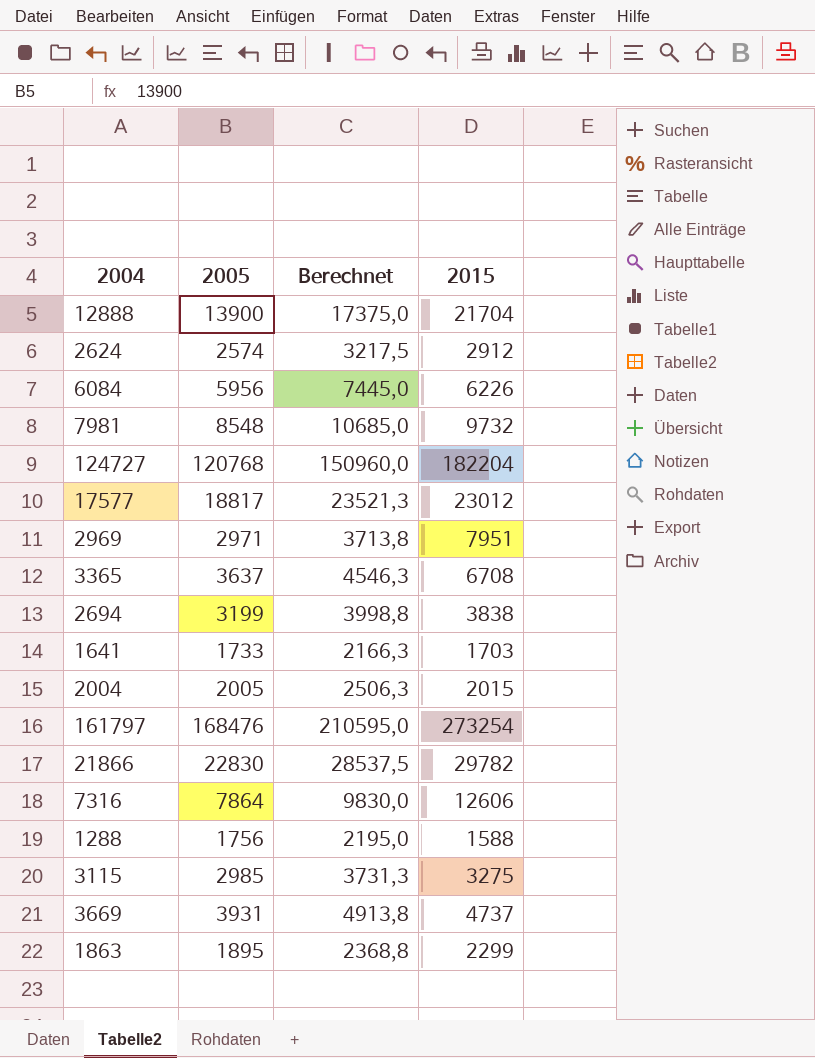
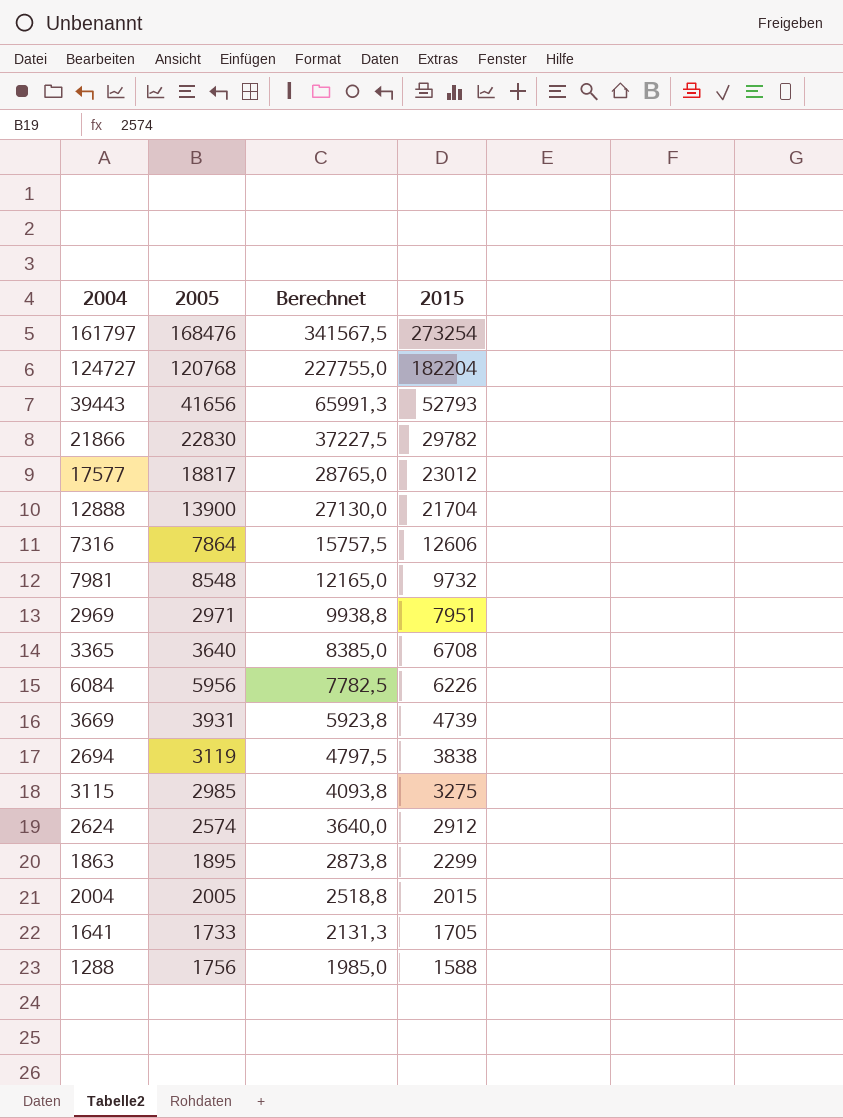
row order: none -> Berechnet descending
column Berechnet | formula: [2005] * 1,25 -> [2015] * 1,25
row 39443: none -> 41656 | 65991,3 | 52793
3365 | 2005: 3637 -> 3640
3669 | 2015: 4737 -> 4739
2694 | 2005: 3199 -> 3119
1641 | 2015: 1703 -> 1705

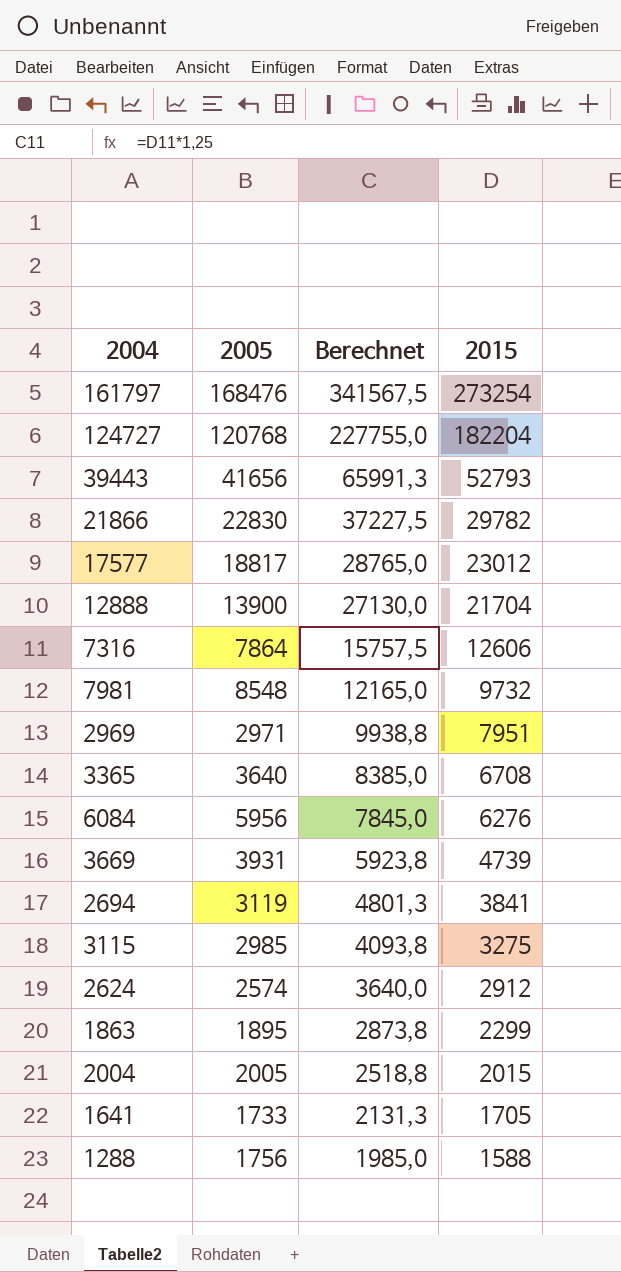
6084 | Berechnet: 7782,5 -> 7845,0
6084 | 2015: 6226 -> 6276
2694 | Berechnet: 4797,5 -> 4801,3
2694 | 2015: 3838 -> 3841

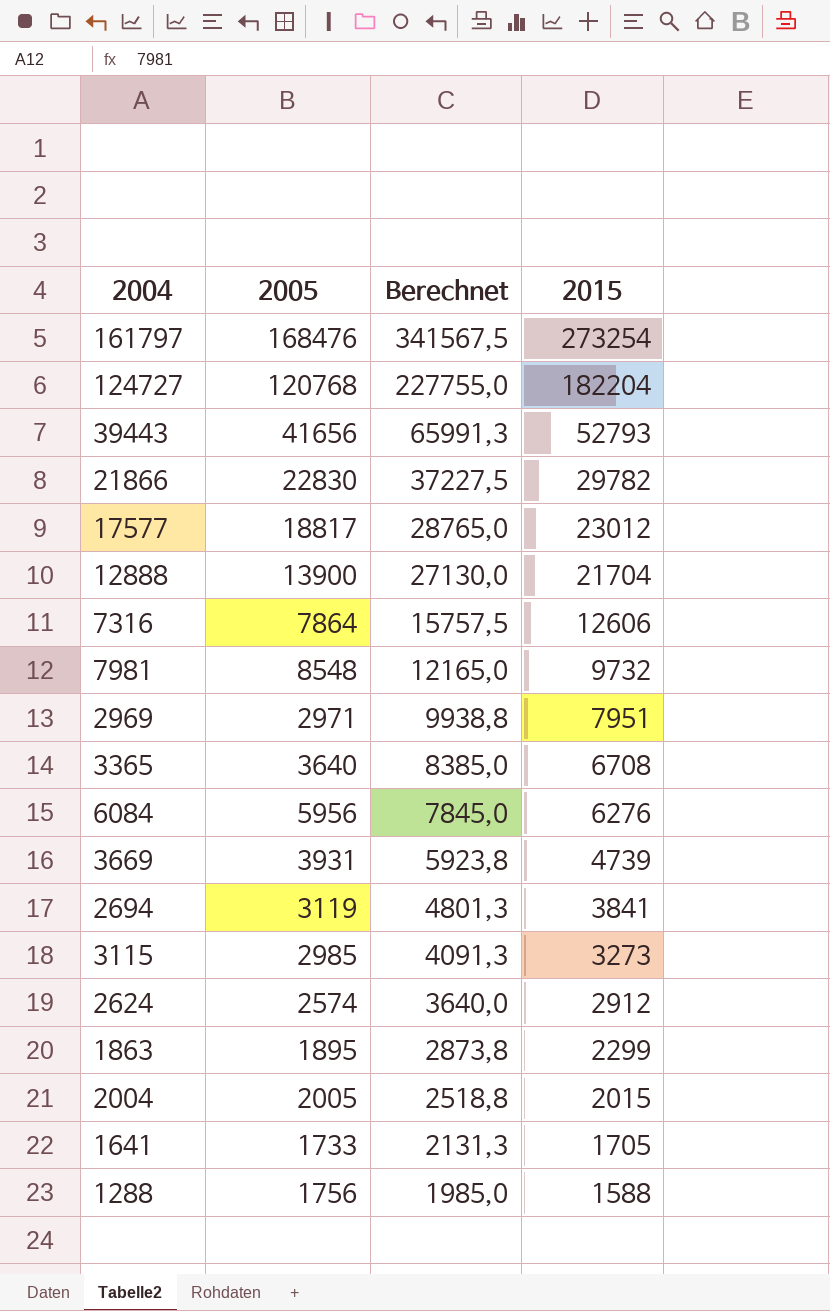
3115 | Berechnet: 4093,8 -> 4091,3
3115 | 2015: 3275 -> 3273

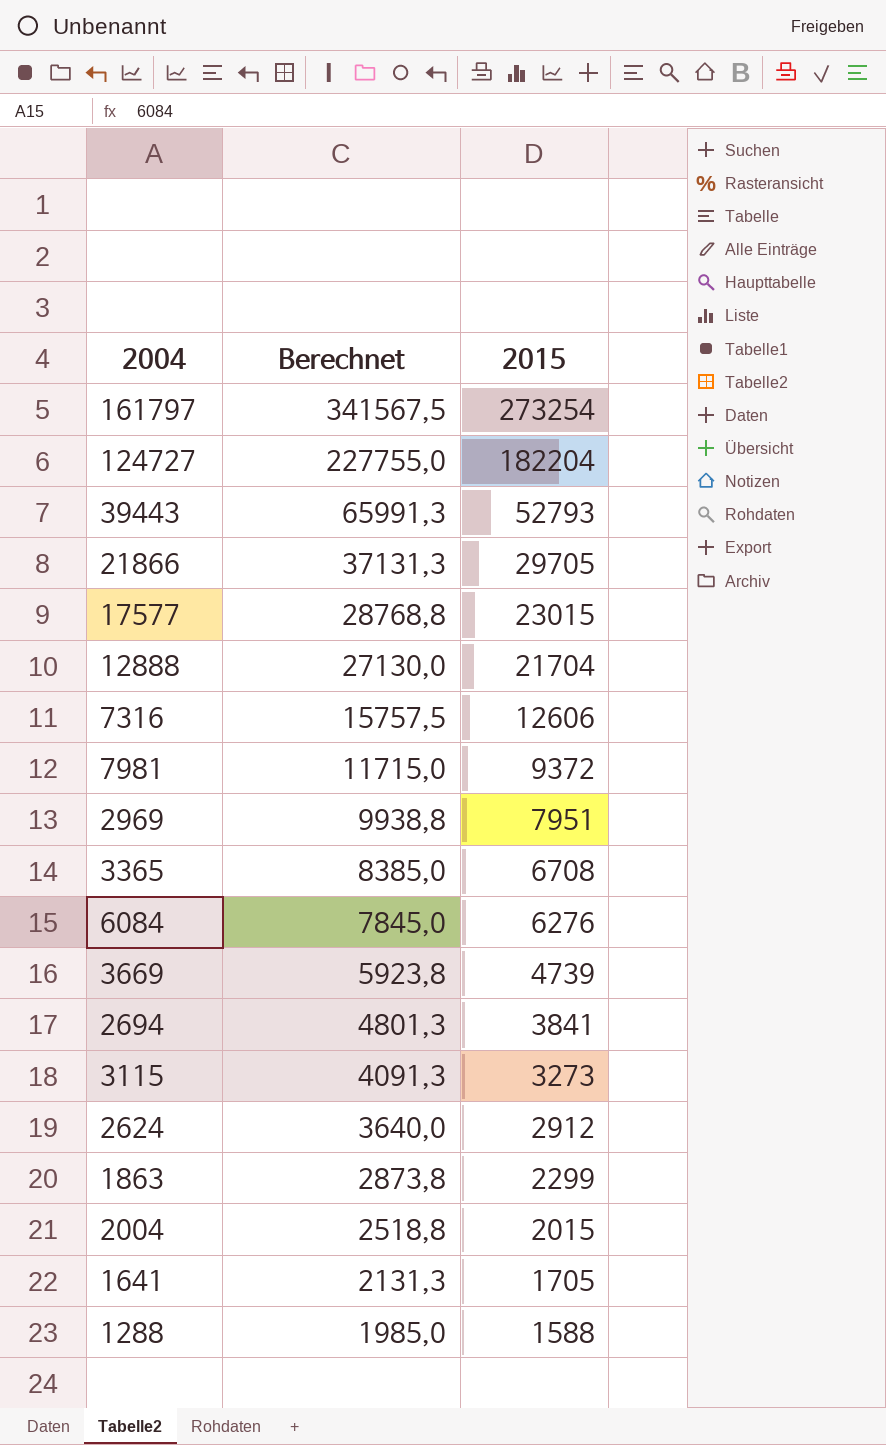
column 2005 | position: 2 -> none
21866 | Berechnet: 37227,5 -> 37131,3
21866 | 2015: 29782 -> 29705
17577 | Berechnet: 28765,0 -> 28768,8
17577 | 2015: 23012 -> 23015
7981 | Berechnet: 12165,0 -> 11715,0
7981 | 2015: 9732 -> 9372

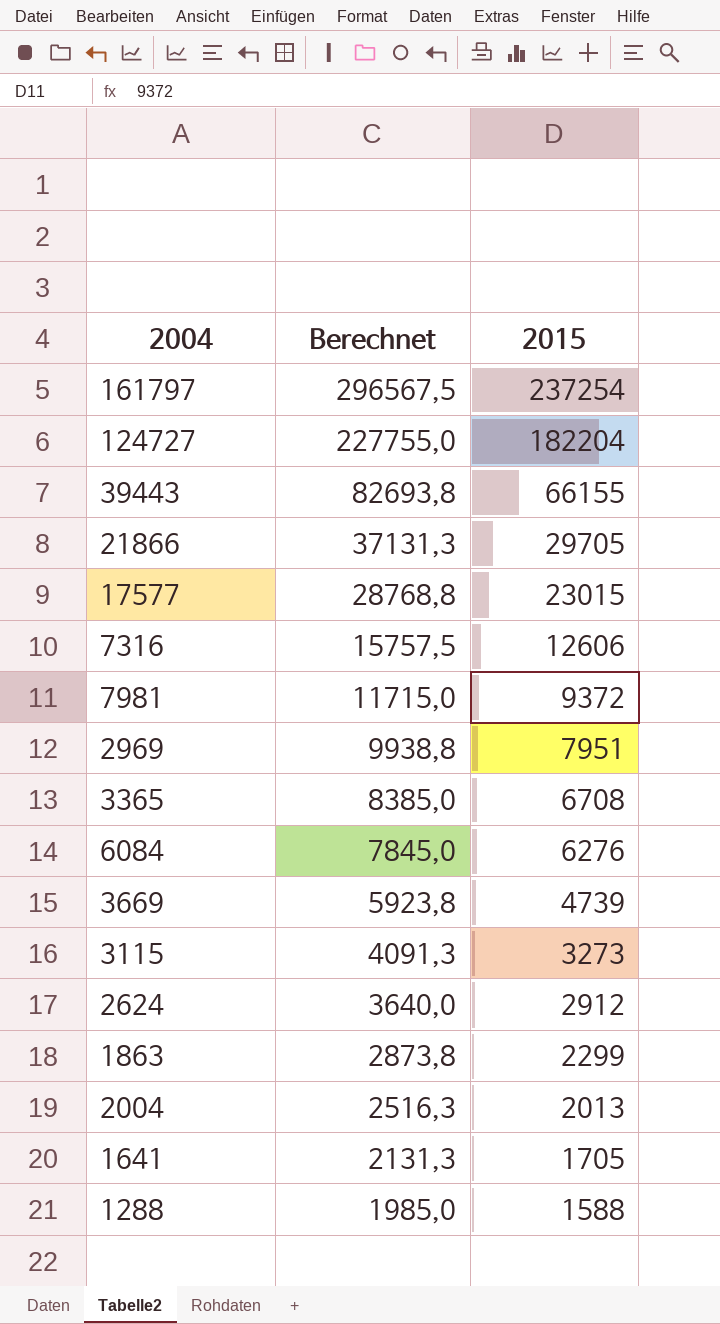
row 12888: 27130,0 | 21704 -> none
row 2694: 4801,3 | 3841 -> none
161797 | Berechnet: 341567,5 -> 296567,5
161797 | 2015: 273254 -> 237254
39443 | Berechnet: 65991,3 -> 82693,8
39443 | 2015: 52793 -> 66155
2004 | Berechnet: 2518,8 -> 2516,3
2004 | 2015: 2015 -> 2013

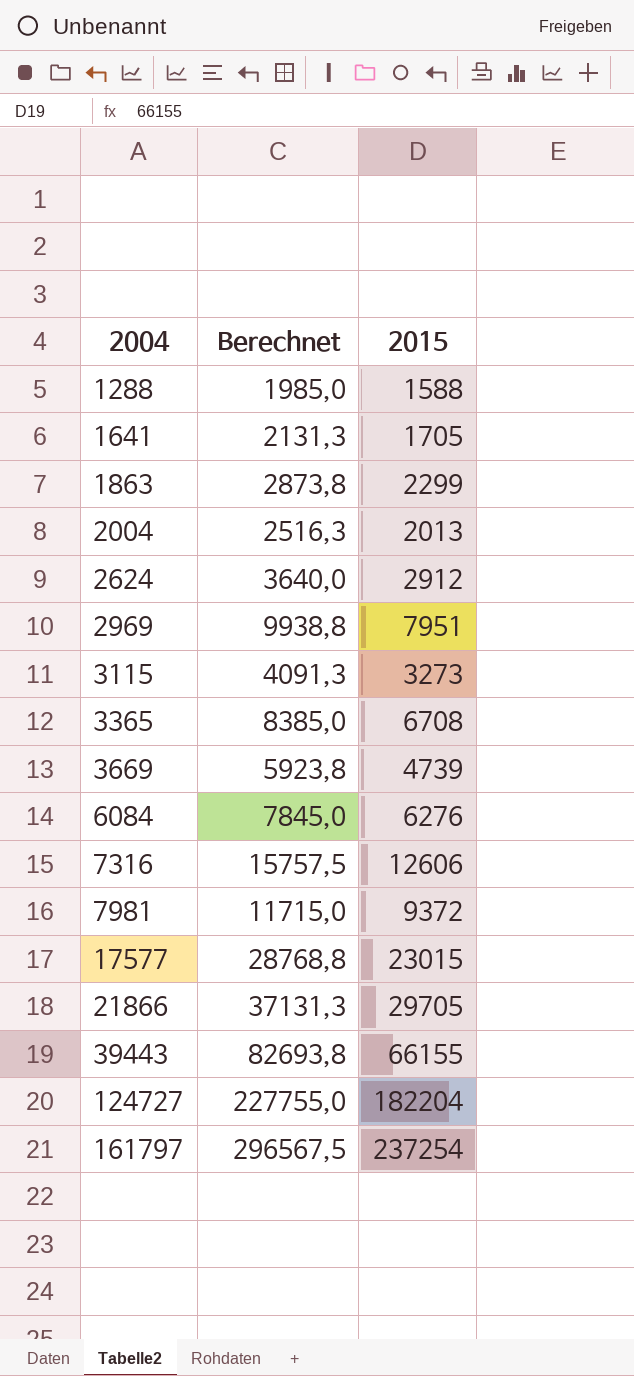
row order: Berechnet descending -> 2004 ascending

